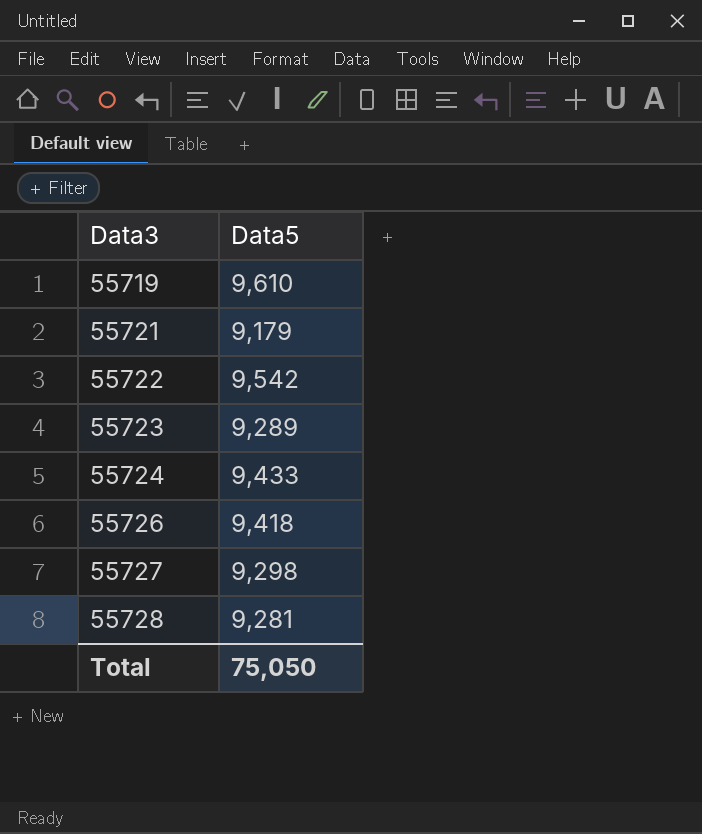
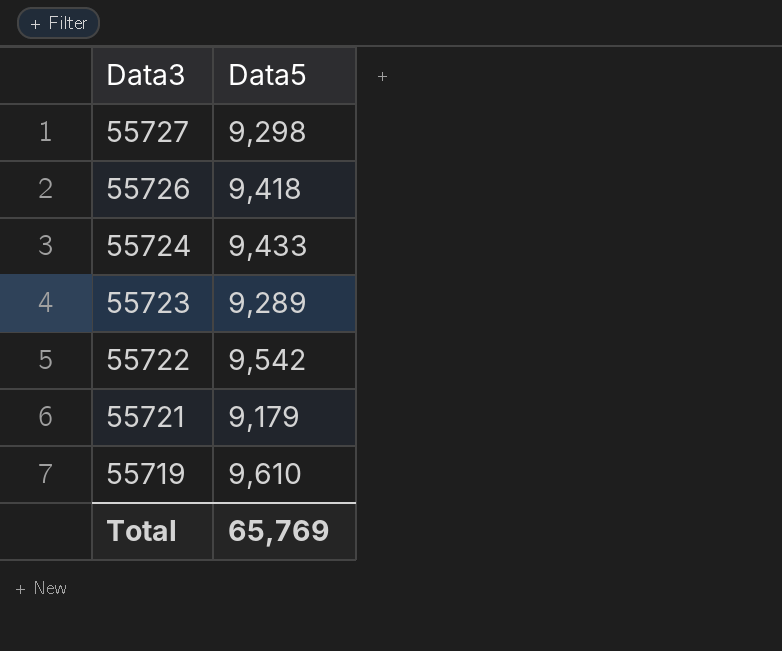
row order: Data3 ascending -> Data3 descending
row 55728: 9,281 -> none
Total | Data5: 75,050 -> 65,769

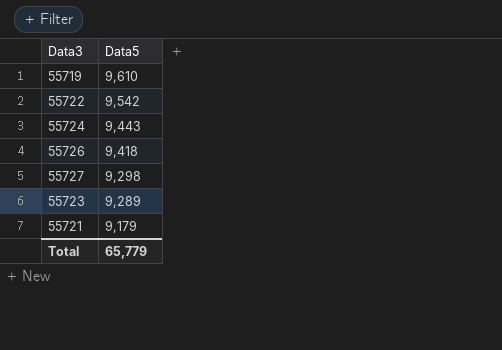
row order: Data3 descending -> Data5 descending
55724 | Data5: 9,433 -> 9,443
Total | Data5: 65,769 -> 65,779

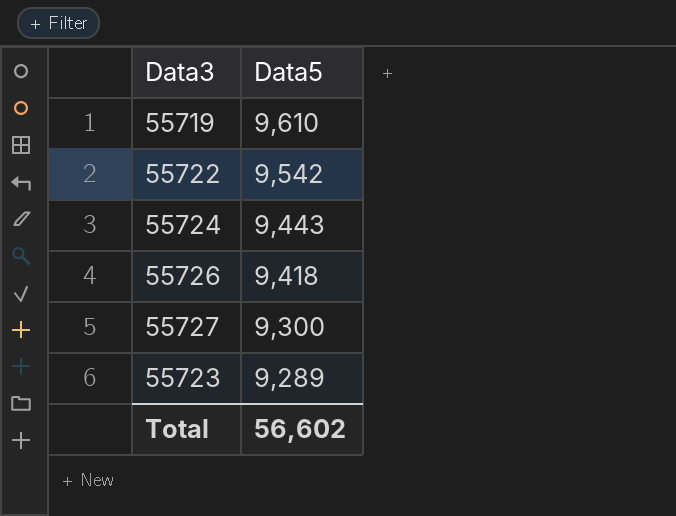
row 55721: 9,179 -> none
55727 | Data5: 9,298 -> 9,300
Total | Data5: 65,779 -> 56,602

